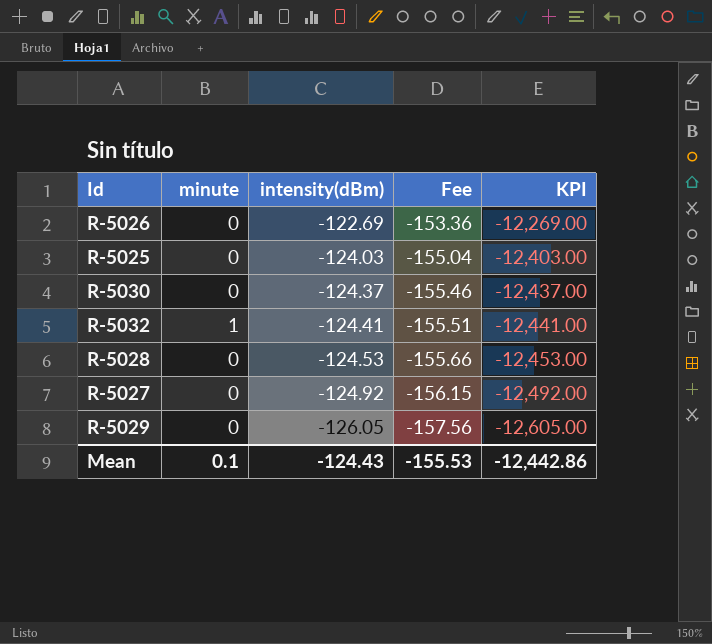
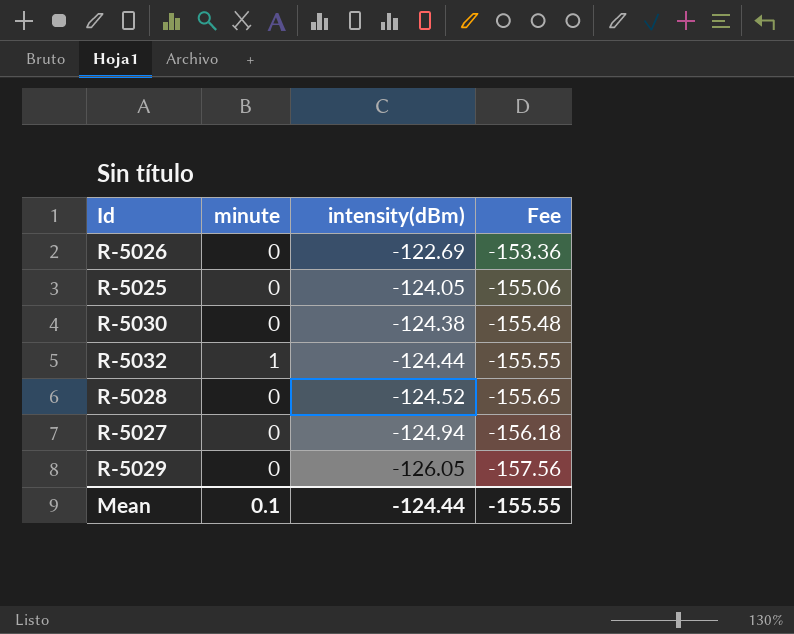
column KPI | formula: [intensity(dBm)] * 100 -> none
R-5025 | intensity(dBm): -124.03 -> -124.05
R-5025 | Fee: -155.04 -> -155.06
R-5030 | intensity(dBm): -124.37 -> -124.38
R-5030 | Fee: -155.46 -> -155.48
R-5032 | intensity(dBm): -124.41 -> -124.44
R-5032 | Fee: -155.51 -> -155.55
R-5028 | intensity(dBm): -124.53 -> -124.52
R-5028 | Fee: -155.66 -> -155.65
R-5027 | intensity(dBm): -124.92 -> -124.94
R-5027 | Fee: -156.15 -> -156.18
Mean | intensity(dBm): -124.43 -> -124.44
Mean | Fee: -155.53 -> -155.55

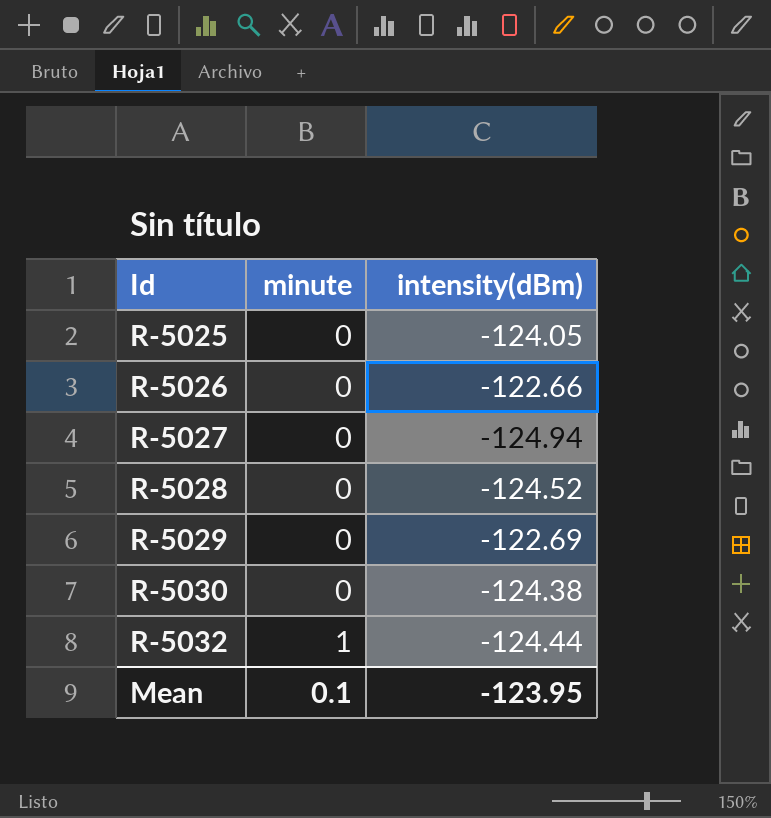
row order: intensity(dBm) descending -> Id ascending
column Fee | formula: [intensity(dBm)] * 1.25 -> none
R-5026 | intensity(dBm): -122.69 -> -122.66
R-5029 | intensity(dBm): -126.05 -> -122.69
Mean | intensity(dBm): -124.44 -> -123.95

